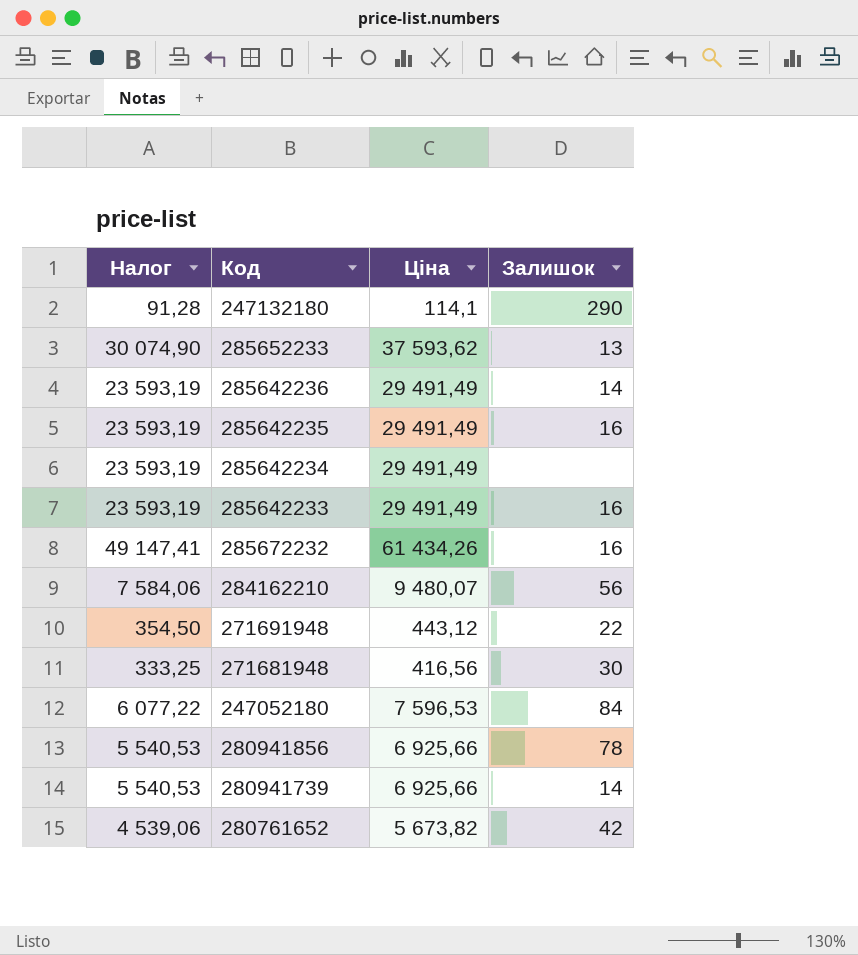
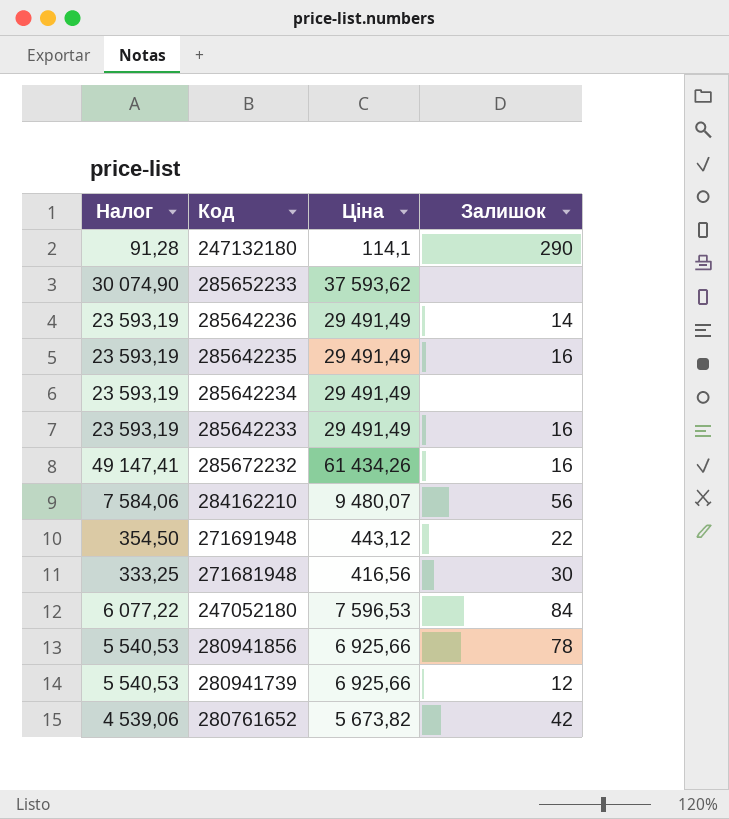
285652233 | Залишок: 13 -> none
280941739 | Залишок: 14 -> 12

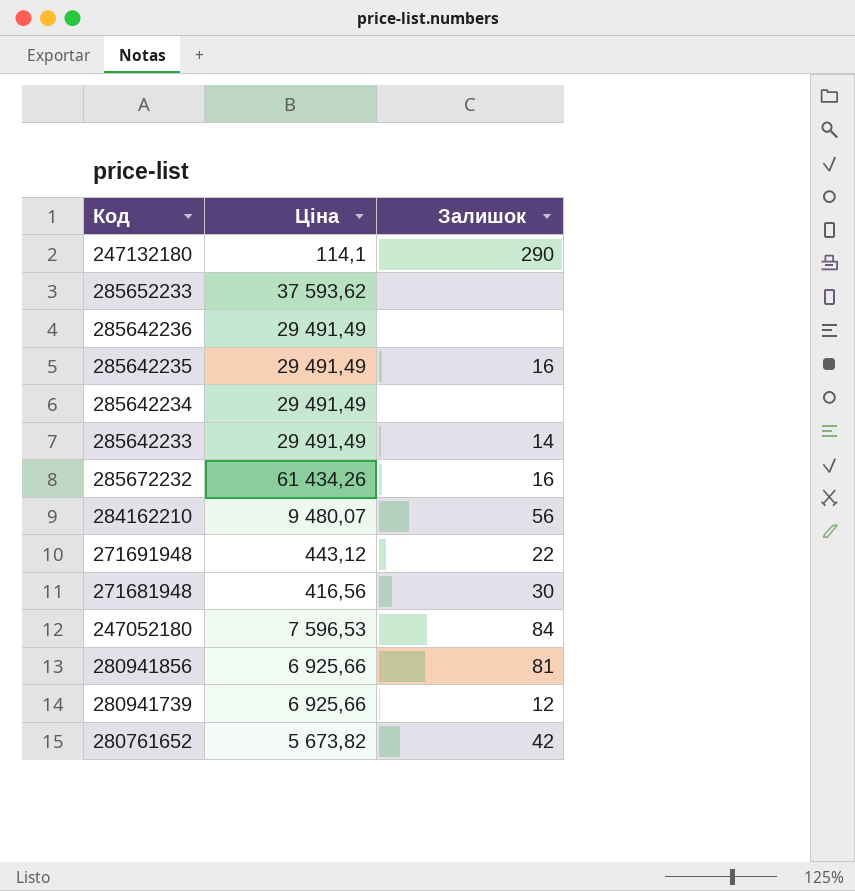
column Налог | formula: [Ціна] * 0,8 -> none
285642236 | Залишок: 14 -> none
285642233 | Залишок: 16 -> 14
280941856 | Залишок: 78 -> 81

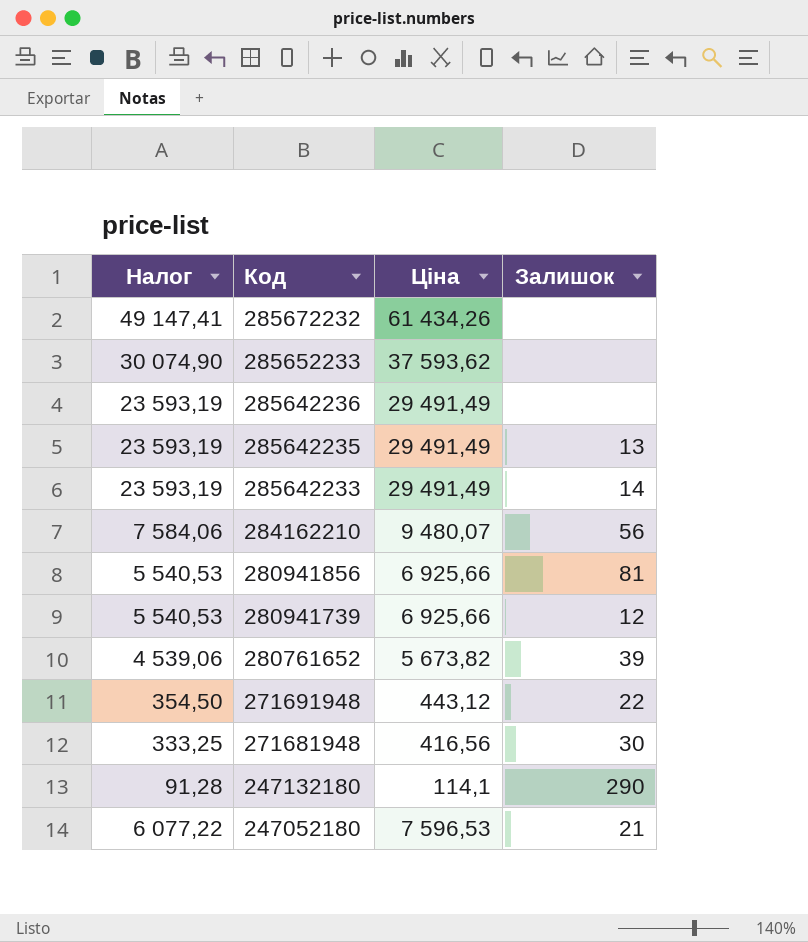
row order: none -> Код descending
column Налог | formula: none -> [Ціна] * 0,8
row 285642234: 29 491,49 | none -> none
285672232 | Залишок: 16 -> none
285642235 | Залишок: 16 -> 13
280761652 | Залишок: 42 -> 39
247052180 | Залишок: 84 -> 21

